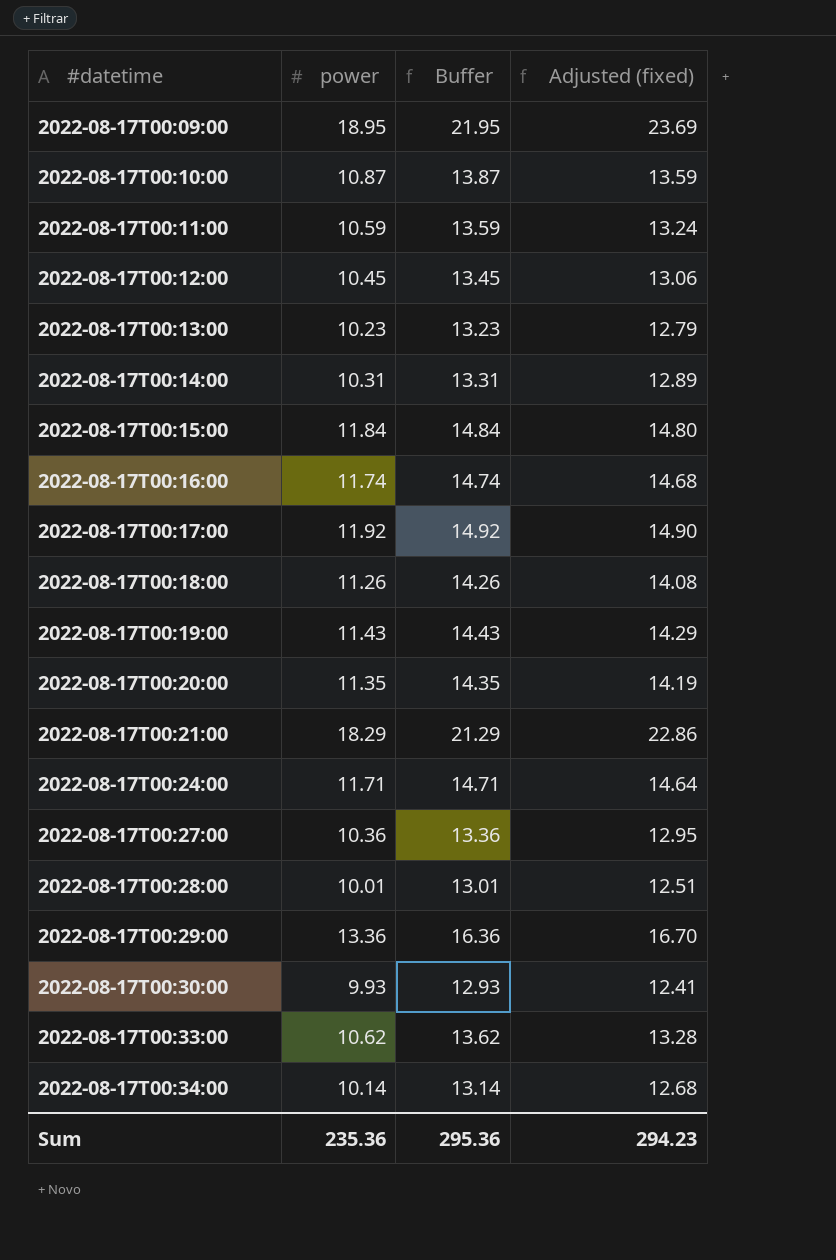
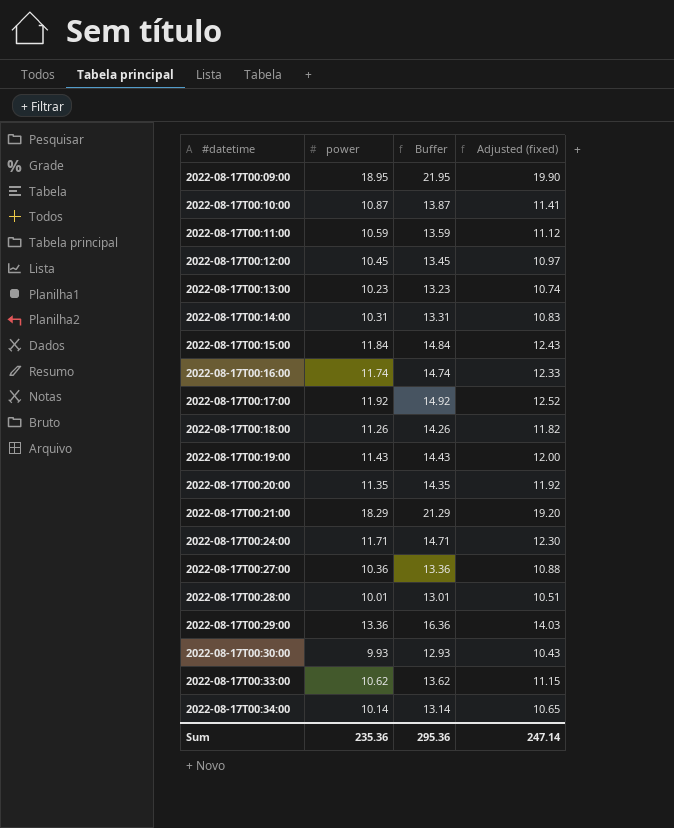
column Adjusted (fixed) | formula: [power] * 1.25 -> [power] * 1.05
Sum | Adjusted (fixed): 294.23 -> 247.14

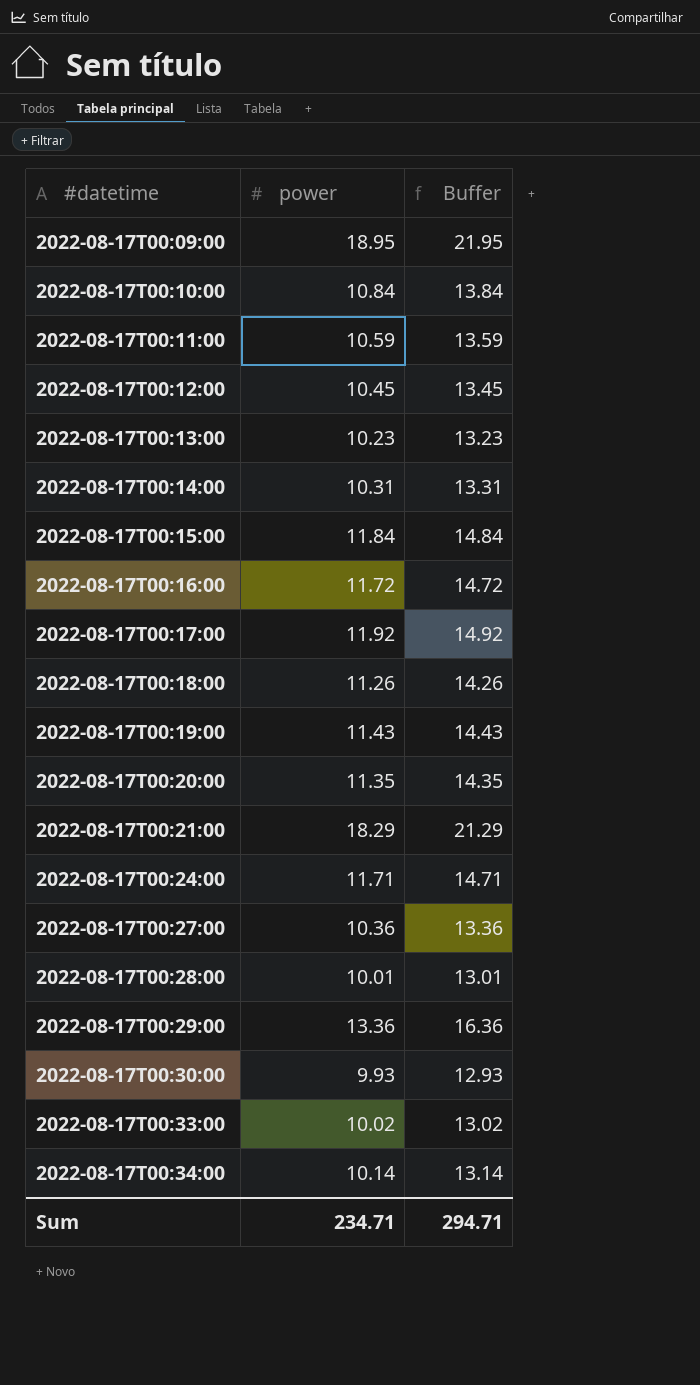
column Adjusted (fixed) | formula: [power] * 1.05 -> none
2022-08-17T00:10:00 | power: 10.87 -> 10.84
2022-08-17T00:10:00 | Buffer: 13.87 -> 13.84
2022-08-17T00:16:00 | power: 11.74 -> 11.72
2022-08-17T00:16:00 | Buffer: 14.74 -> 14.72
2022-08-17T00:33:00 | power: 10.62 -> 10.02
2022-08-17T00:33:00 | Buffer: 13.62 -> 13.02
Sum | power: 235.36 -> 234.71
Sum | Buffer: 295.36 -> 294.71

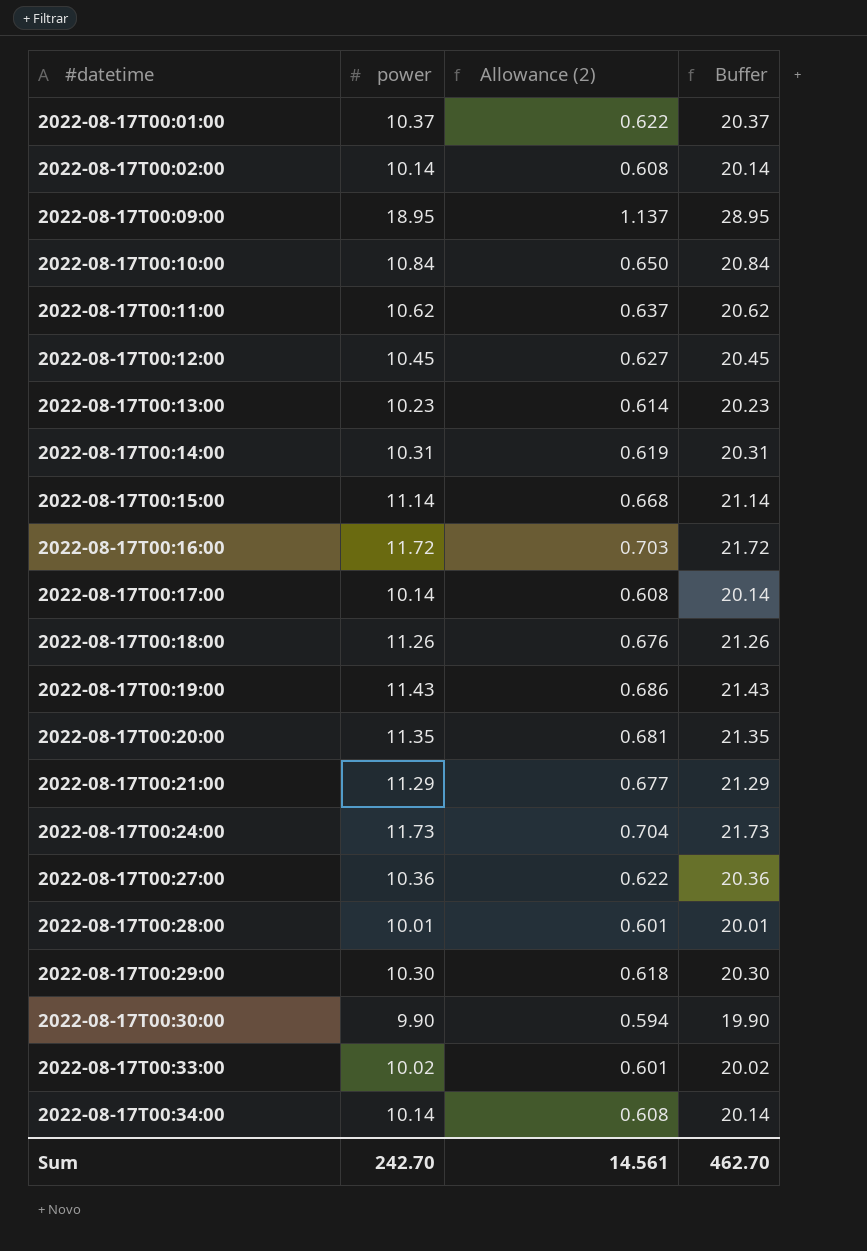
column Allowance (2) | formula: none -> [power] * 0.06
column Buffer | formula: [power] + 3 -> [power] + 10
row 2022-08-17T00:01:00: none -> 10.37 | 0.622 | 20.37
row 2022-08-17T00:02:00: none -> 10.14 | 0.608 | 20.14
2022-08-17T00:11:00 | power: 10.59 -> 10.62
2022-08-17T00:15:00 | power: 11.84 -> 11.14
2022-08-17T00:17:00 | power: 11.92 -> 10.14
2022-08-17T00:21:00 | power: 18.29 -> 11.29
2022-08-17T00:24:00 | power: 11.71 -> 11.73
2022-08-17T00:29:00 | power: 13.36 -> 10.30
2022-08-17T00:30:00 | power: 9.93 -> 9.90
Sum | power: 234.71 -> 242.70
Sum | Buffer: 294.71 -> 462.70

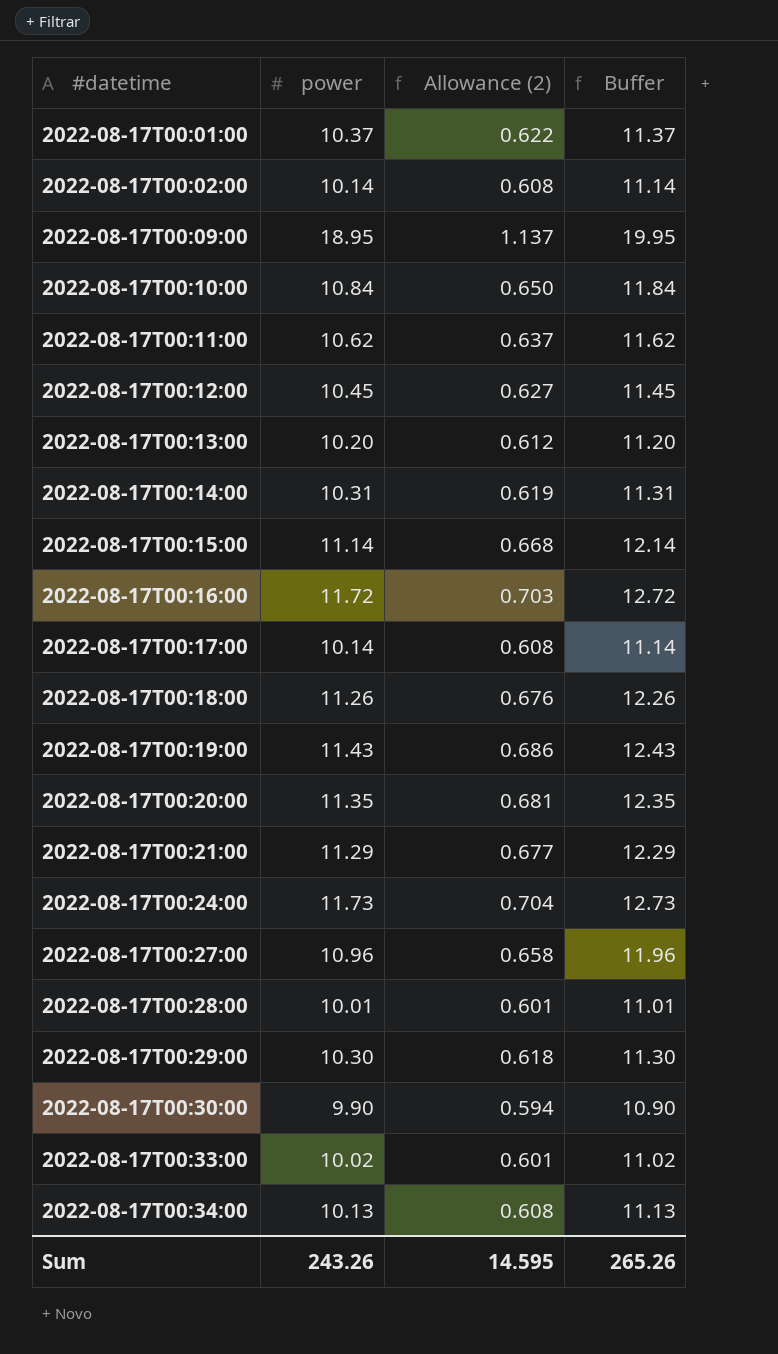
column Buffer | formula: [power] + 10 -> [power] + 1
2022-08-17T00:13:00 | power: 10.23 -> 10.20
2022-08-17T00:13:00 | Allowance (2): 0.614 -> 0.612
2022-08-17T00:27:00 | power: 10.36 -> 10.96
2022-08-17T00:27:00 | Allowance (2): 0.622 -> 0.658
2022-08-17T00:34:00 | power: 10.14 -> 10.13
Sum | power: 242.70 -> 243.26
Sum | Allowance (2): 14.561 -> 14.595
Sum | Buffer: 462.70 -> 265.26

